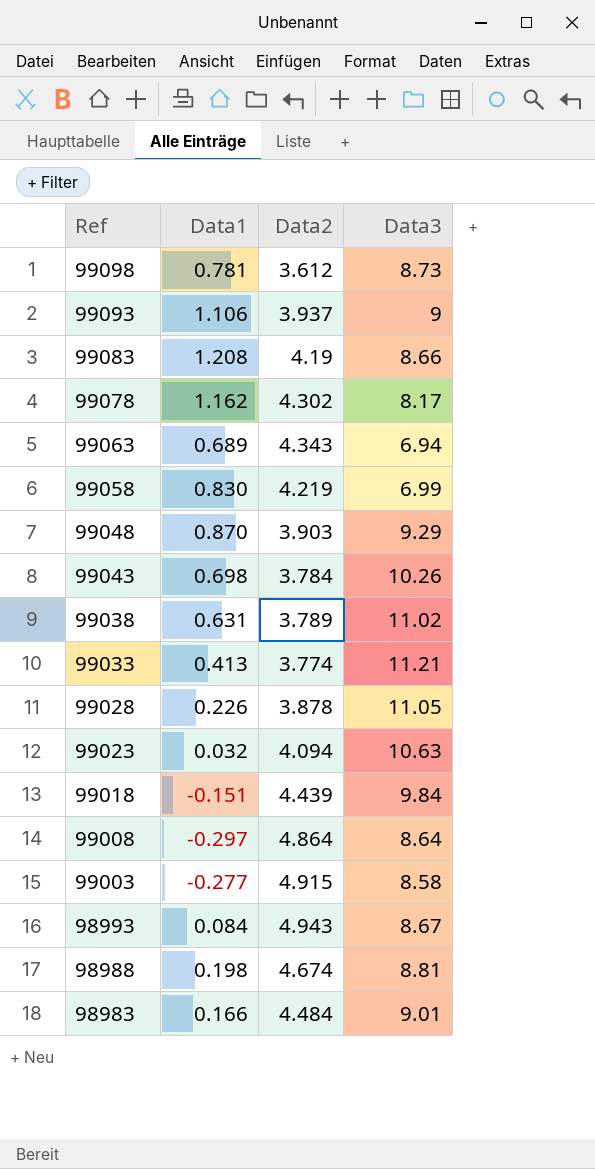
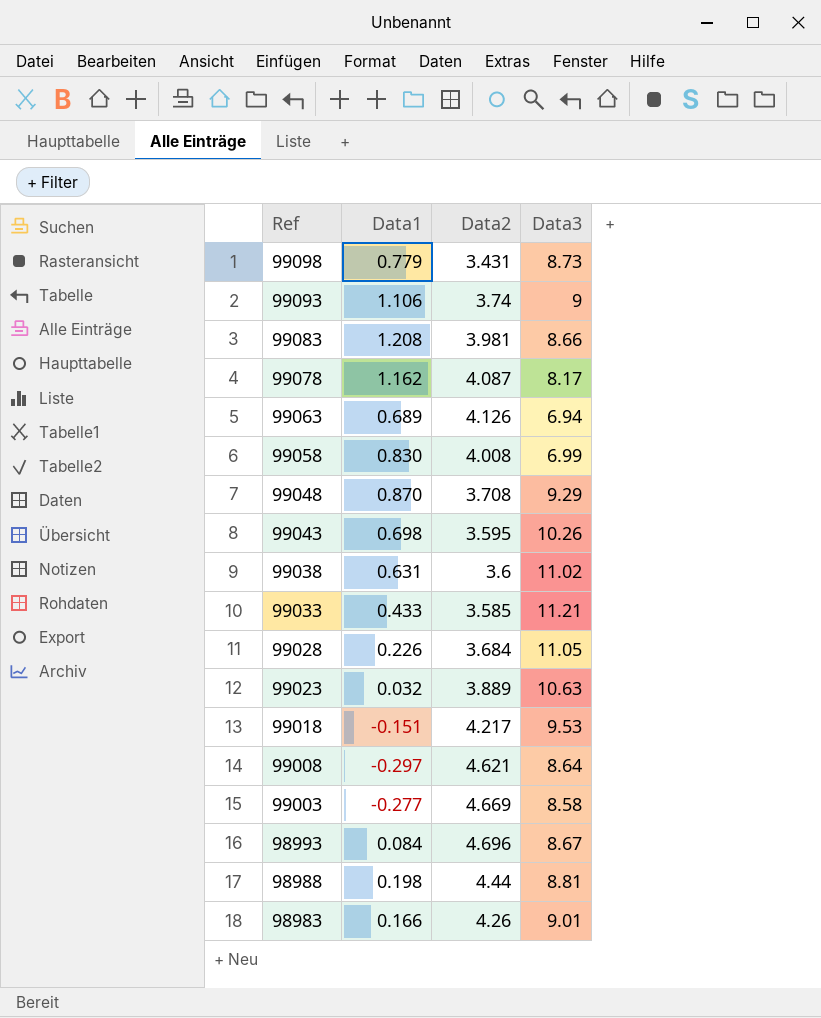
99098 | Data1: 0.781 -> 0.779
99098 | Data2: 3.612 -> 3.431
99093 | Data2: 3.937 -> 3.74
99083 | Data2: 4.19 -> 3.981
99078 | Data2: 4.302 -> 4.087
99063 | Data2: 4.343 -> 4.126
99058 | Data2: 4.219 -> 4.008
99048 | Data2: 3.903 -> 3.708
99043 | Data2: 3.784 -> 3.595
99038 | Data2: 3.789 -> 3.6
99033 | Data1: 0.413 -> 0.433
99033 | Data2: 3.774 -> 3.585
99028 | Data2: 3.878 -> 3.684
99023 | Data2: 4.094 -> 3.889
99018 | Data2: 4.439 -> 4.217
99018 | Data3: 9.84 -> 9.53
99008 | Data2: 4.864 -> 4.621
99003 | Data2: 4.915 -> 4.669
98993 | Data2: 4.943 -> 4.696
98988 | Data2: 4.674 -> 4.44
98983 | Data2: 4.484 -> 4.26

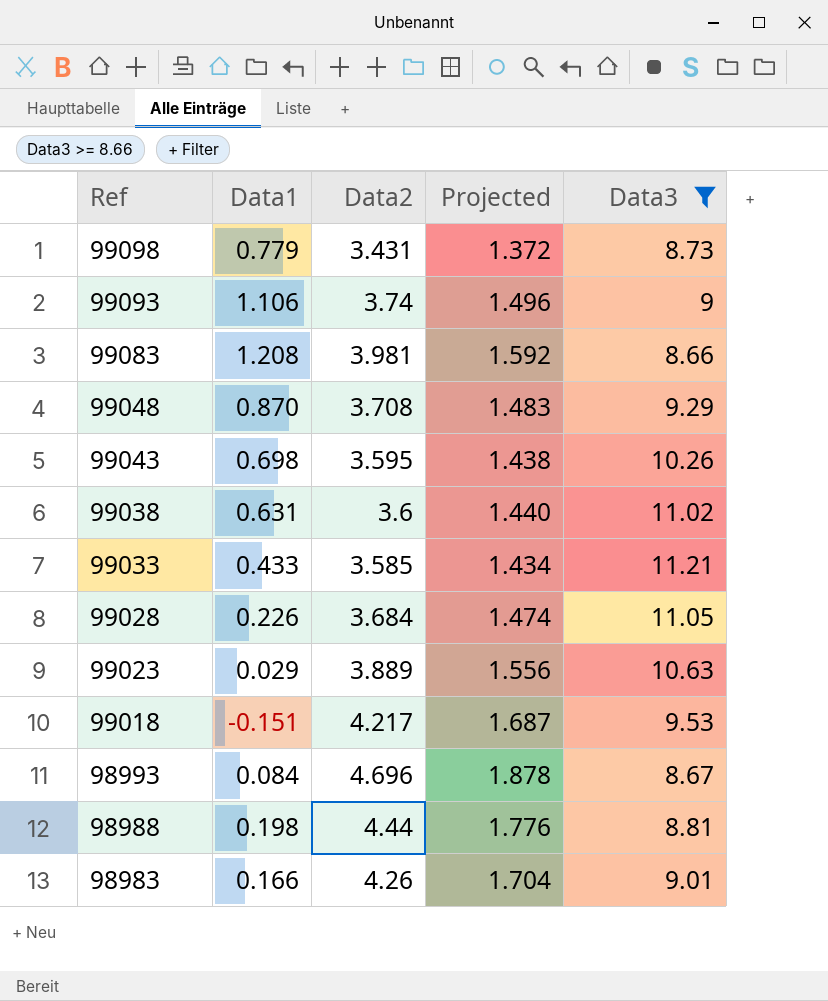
filter: none -> Data3 >= 8.66
column Projected | formula: none -> [Data2] * 0.4
99023 | Data1: 0.032 -> 0.029

